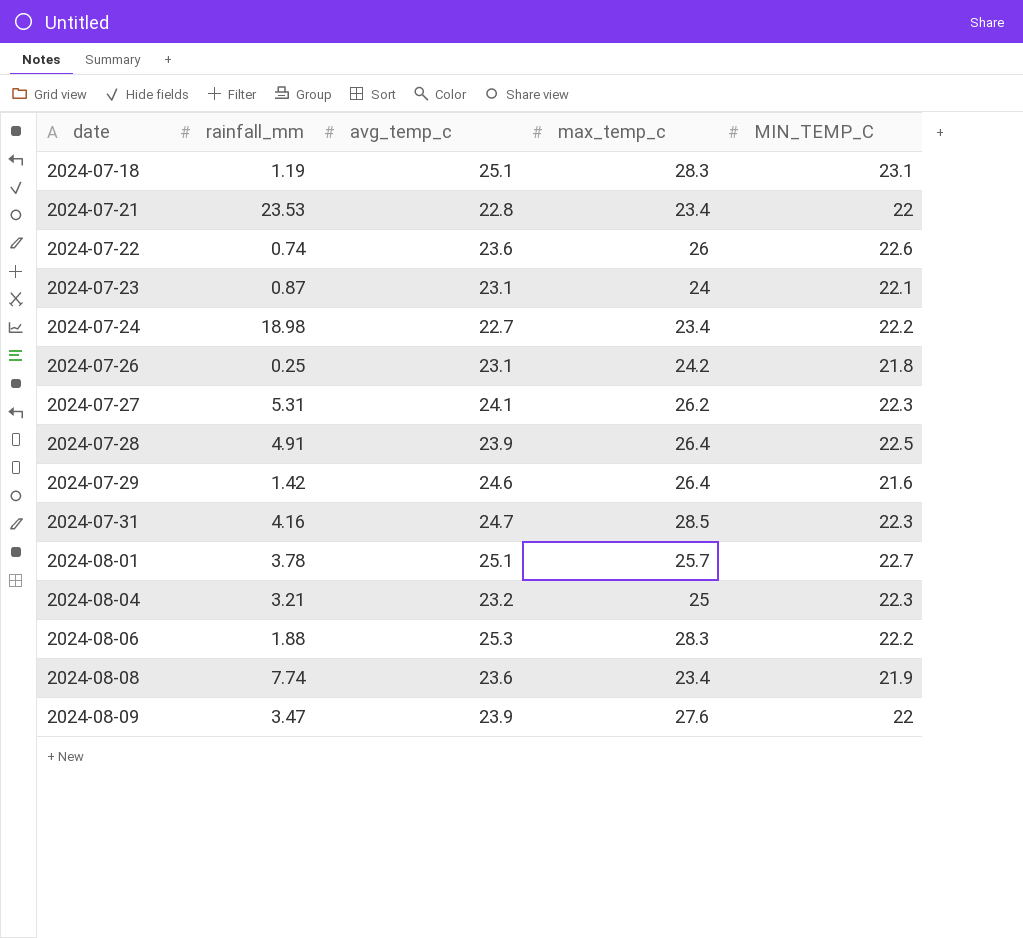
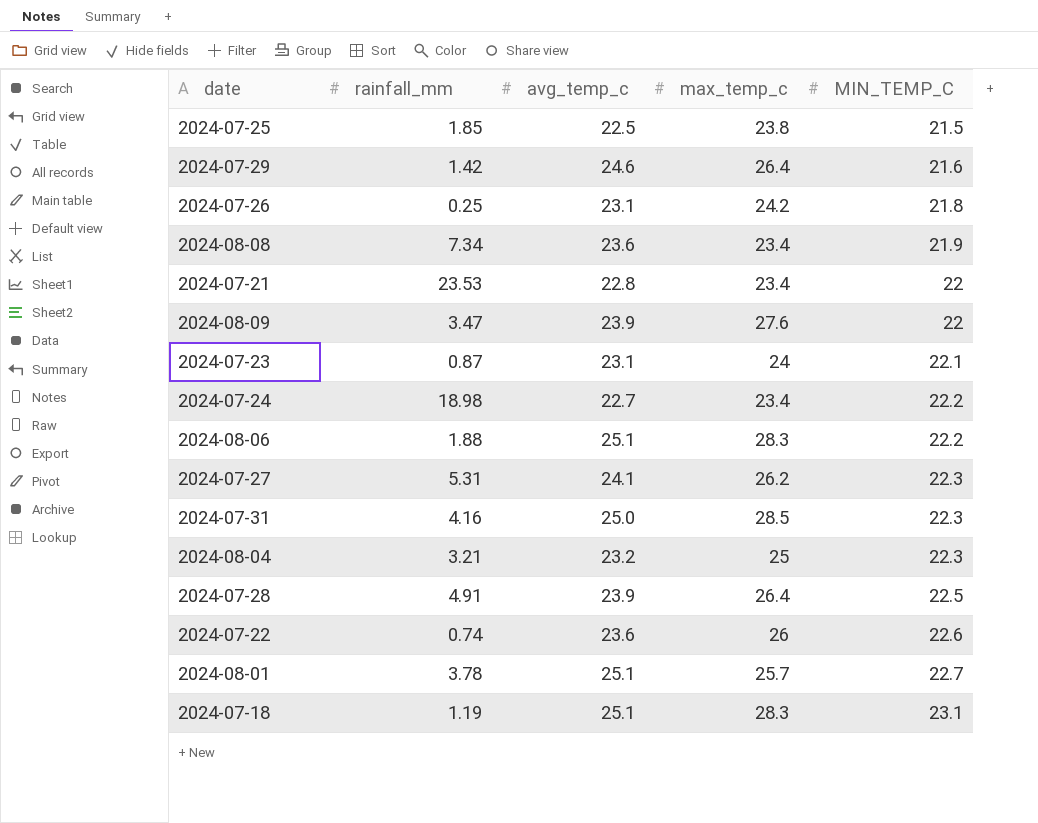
row order: date ascending -> MIN_TEMP_C ascending
row 2024-07-25: none -> 1.85 | 22.5 | 23.8 | 21.5
2024-08-08 | rainfall_mm: 7.74 -> 7.34
2024-08-06 | avg_temp_c: 25.3 -> 25.1
2024-07-31 | avg_temp_c: 24.7 -> 25.0

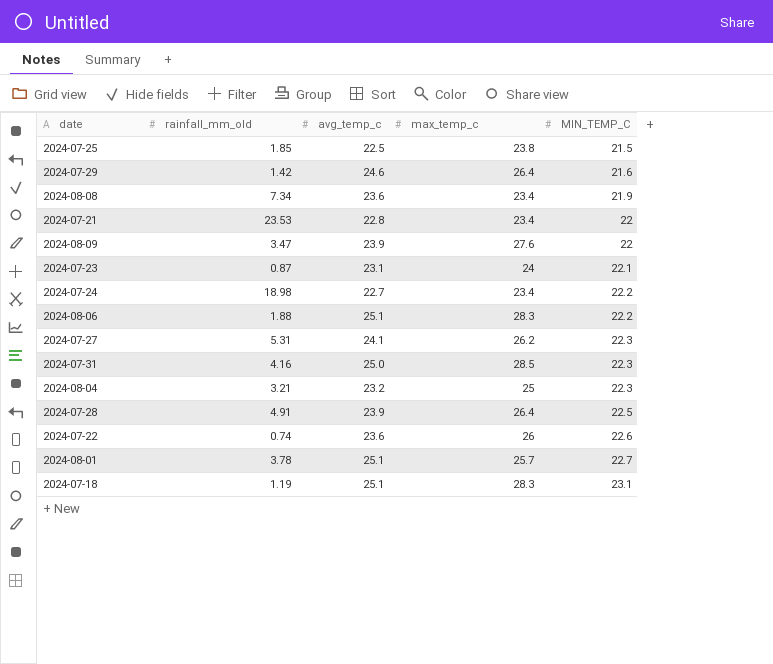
column name: rainfall_mm -> rainfall_mm_old
row 2024-07-26: 0.25 | 23.1 | 24.2 | 21.8 -> none

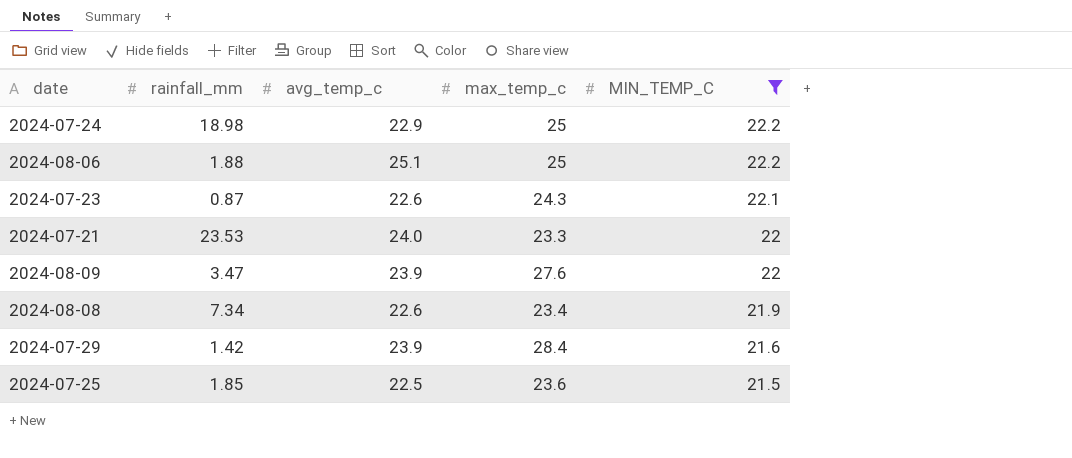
filter: none -> MIN_TEMP_C <= 22.2
row order: MIN_TEMP_C ascending -> MIN_TEMP_C descending
column name: rainfall_mm_old -> rainfall_mm
2024-07-24 | avg_temp_c: 22.7 -> 22.9
2024-07-24 | max_temp_c: 23.4 -> 25
2024-08-06 | max_temp_c: 28.3 -> 25
2024-07-23 | avg_temp_c: 23.1 -> 22.6
2024-07-23 | max_temp_c: 24 -> 24.3
2024-07-21 | avg_temp_c: 22.8 -> 24.0
2024-07-21 | max_temp_c: 23.4 -> 23.3
2024-08-08 | avg_temp_c: 23.6 -> 22.6
2024-07-29 | avg_temp_c: 24.6 -> 23.9
2024-07-29 | max_temp_c: 26.4 -> 28.4
2024-07-25 | max_temp_c: 23.8 -> 23.6

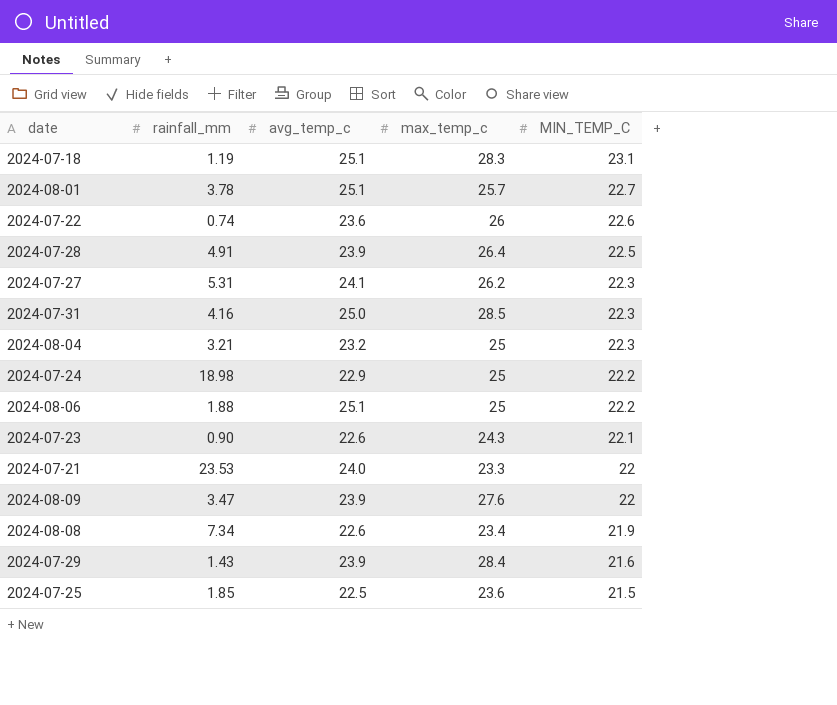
filter: MIN_TEMP_C <= 22.2 -> none
2024-07-23 | rainfall_mm: 0.87 -> 0.90
2024-07-29 | rainfall_mm: 1.42 -> 1.43

